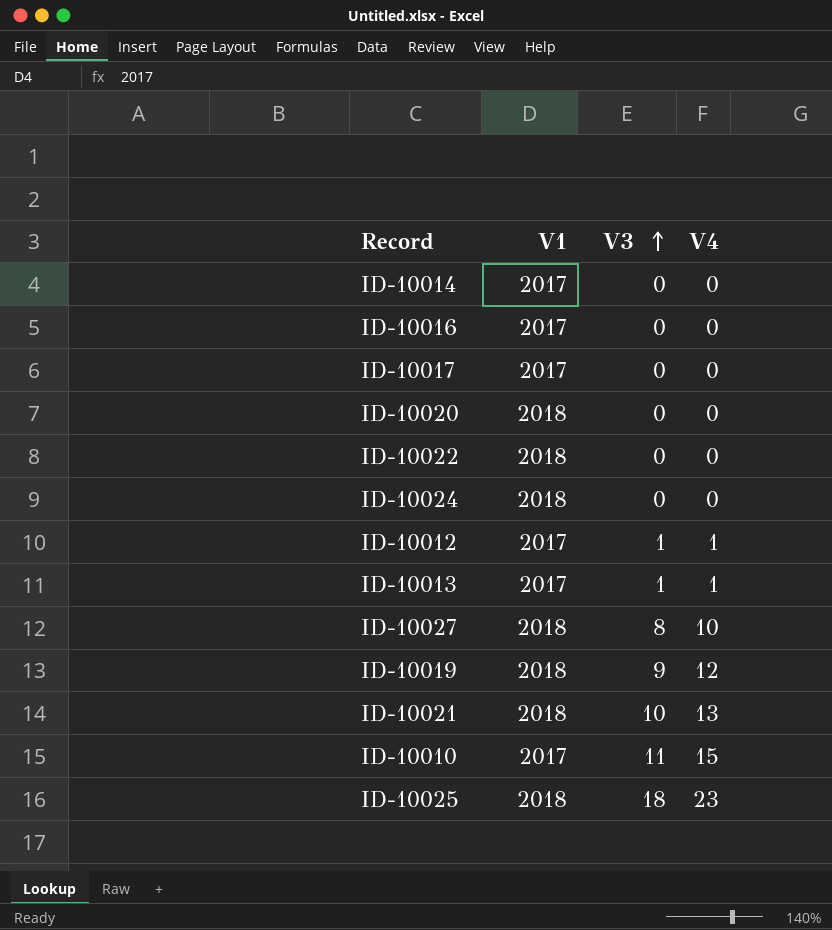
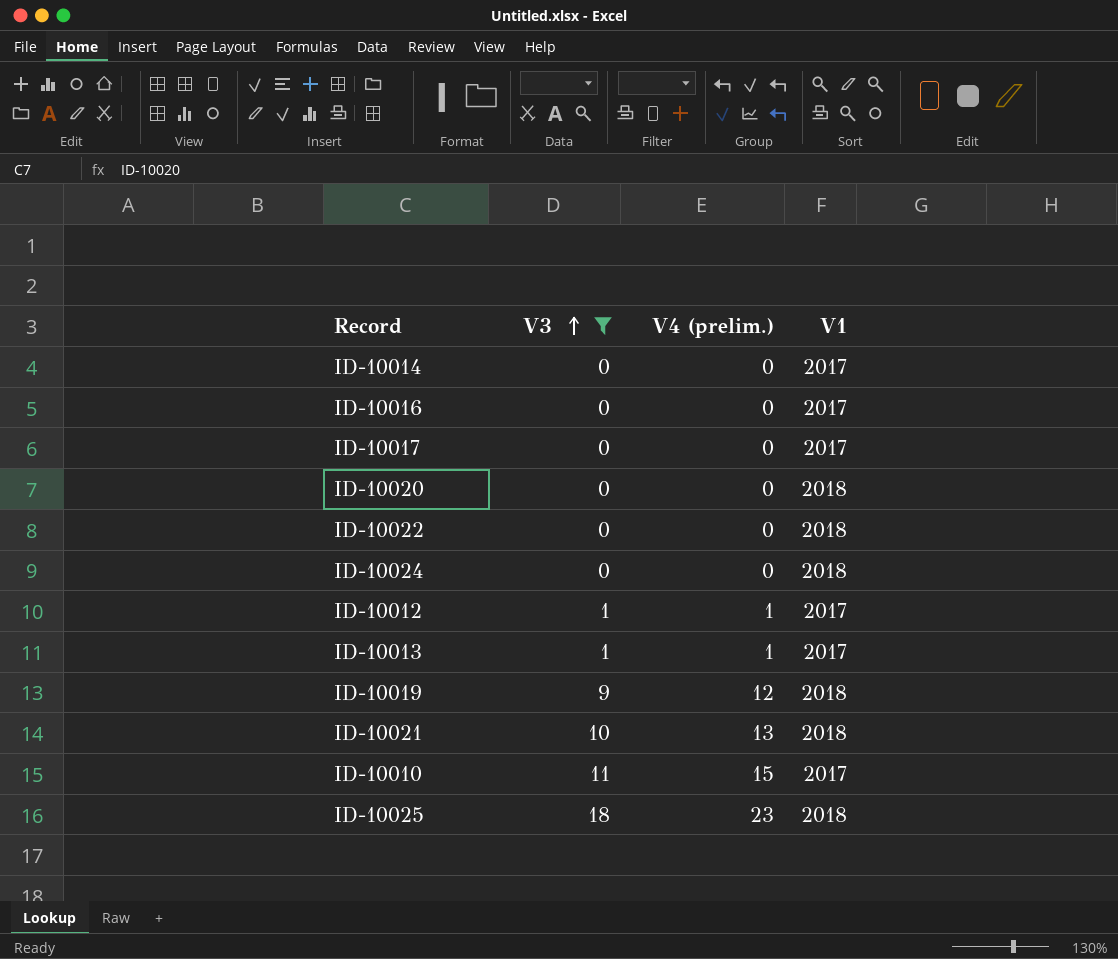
filter: none -> V3 != 8
column name: V4 -> V4 (prelim.)
column V1 | position: 2 -> 4

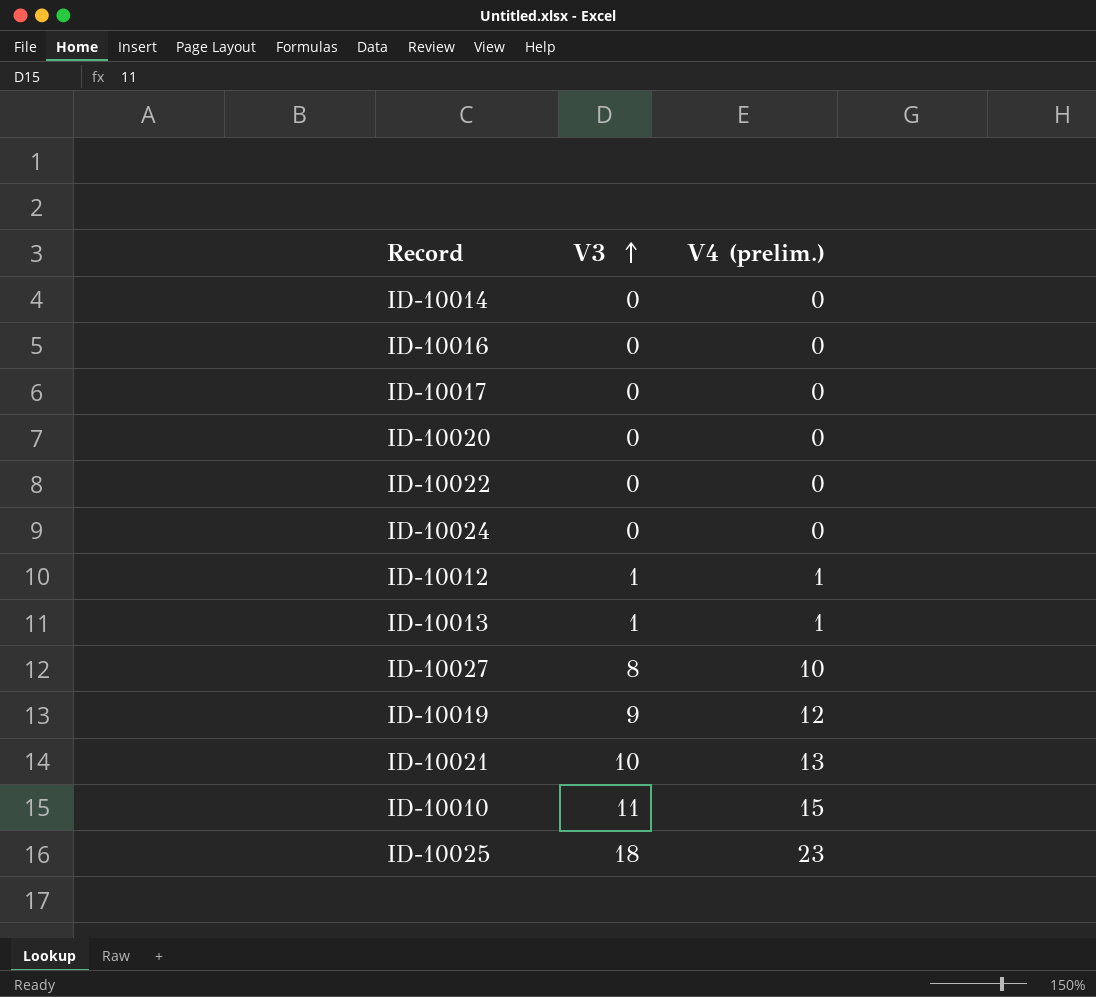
filter: V3 != 8 -> none
column V1 | position: 4 -> none

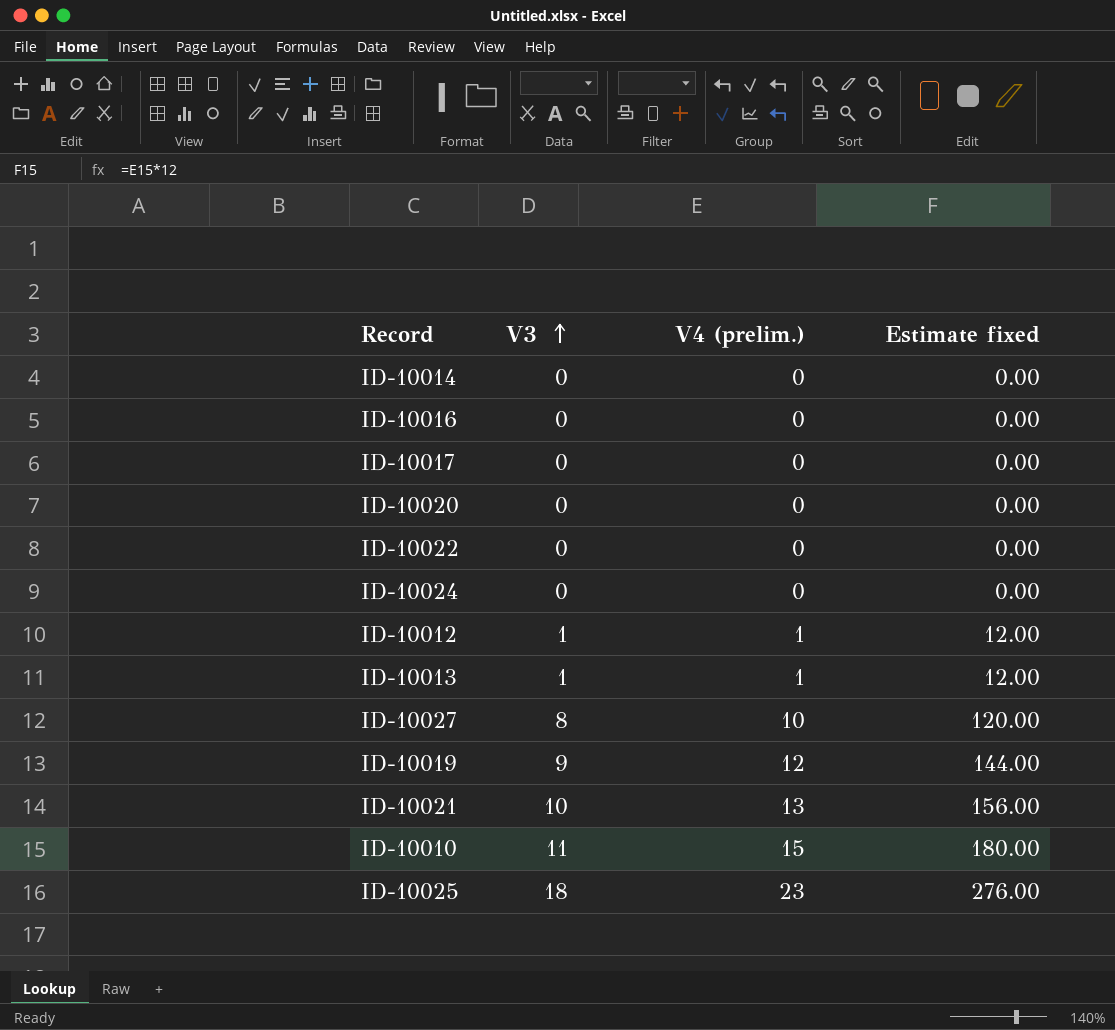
column Estimate fixed | formula: none -> [V4 (prelim.)] * 12

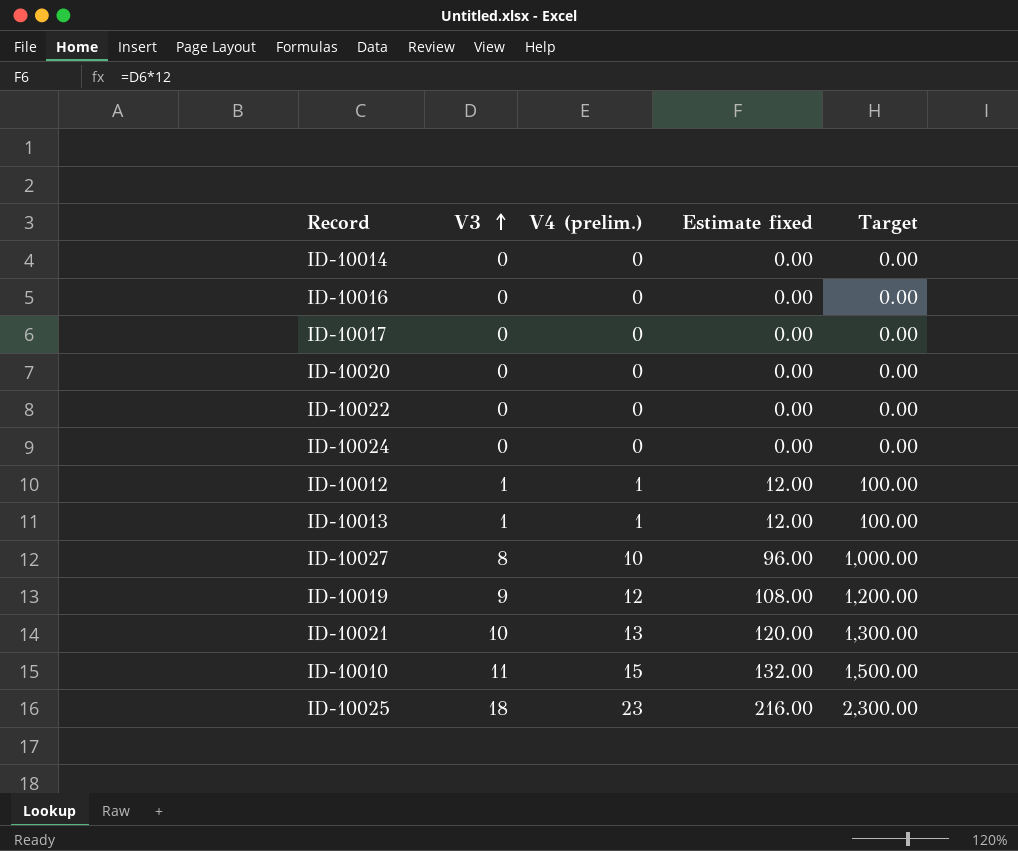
column Estimate fixed | formula: [V4 (prelim.)] * 12 -> [V3] * 12
column Target | formula: none -> [V4 (prelim.)] * 100

